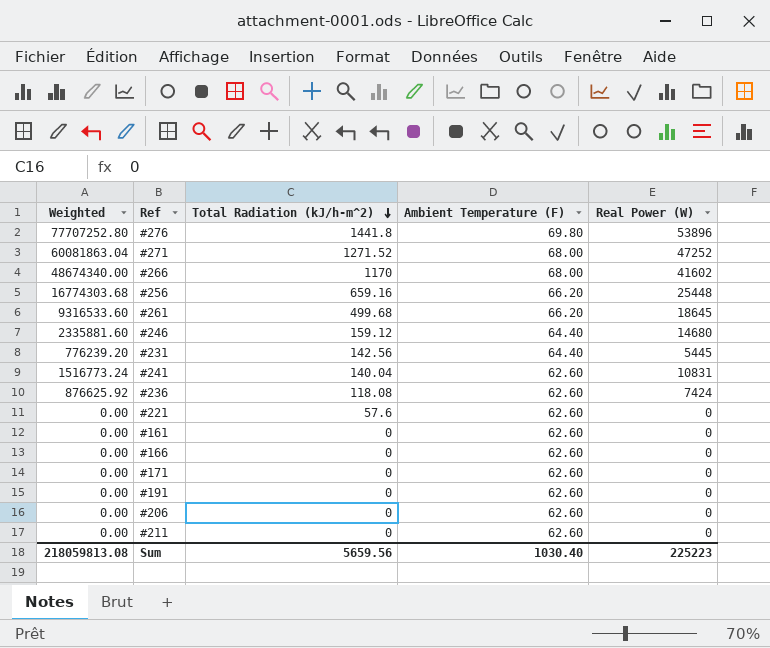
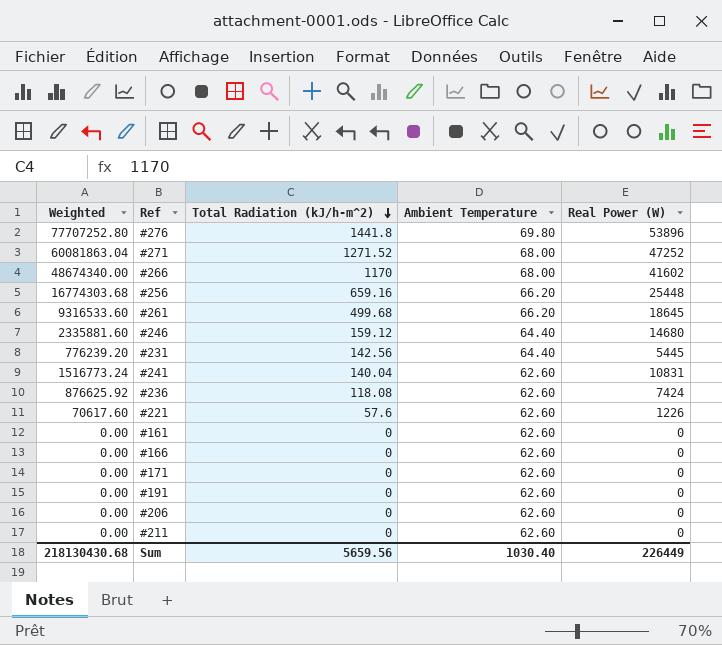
column name: Ambient Temperature (F) -> Ambient Temperature
#221 | Weighted: 0.00 -> 70617.60
#221 | Real Power (W): 0 -> 1226
Sum | Weighted: 218059813.08 -> 218130430.68
Sum | Real Power (W): 225223 -> 226449

